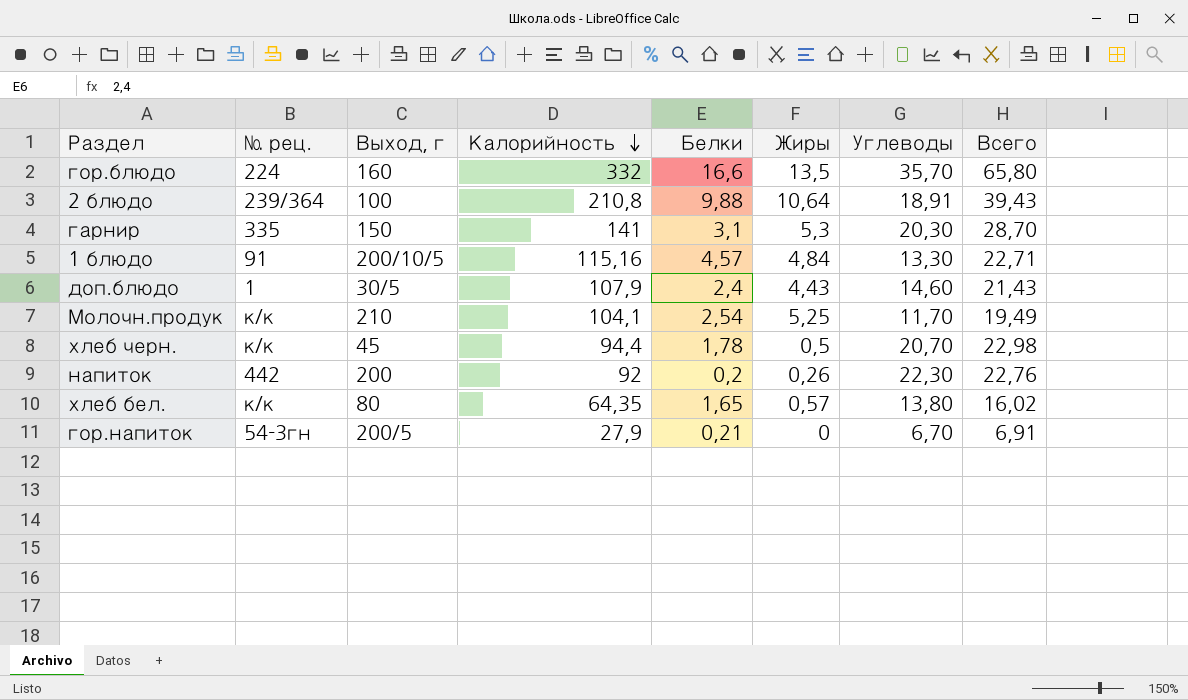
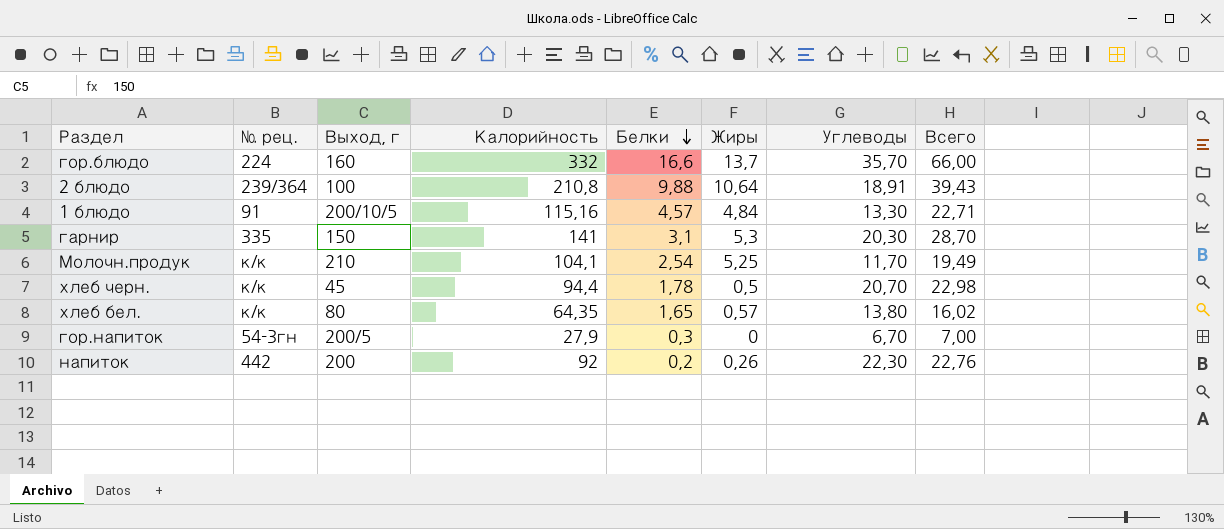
row order: Калорийность descending -> Белки descending
row доп.блюдо: 1 | 30/5 | 107,9 | 2,4 | 4,43 | 14,60 | 21,43 -> none
гор.блюдо | Жиры: 13,5 -> 13,7
гор.блюдо | Всего: 65,80 -> 66,00
гор.напиток | Белки: 0,21 -> 0,3
гор.напиток | Всего: 6,91 -> 7,00

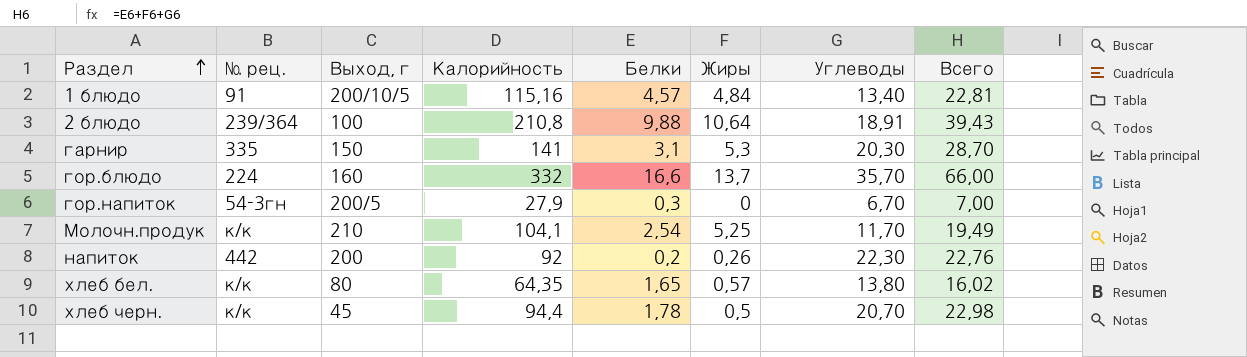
row order: Белки descending -> Раздел ascending
1 блюдо | Углеводы: 13,30 -> 13,40
1 блюдо | Всего: 22,71 -> 22,81

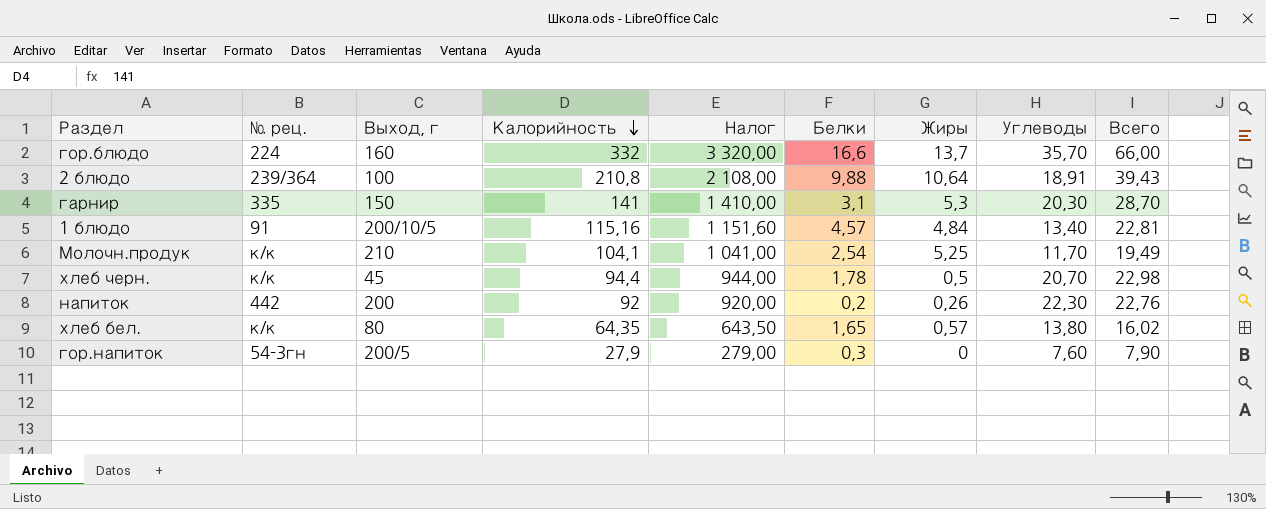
row order: Раздел ascending -> Калорийность descending
column Налог | formula: none -> [Калорийность] * 10
гор.напиток | Углеводы: 6,70 -> 7,60
гор.напиток | Всего: 7,00 -> 7,90

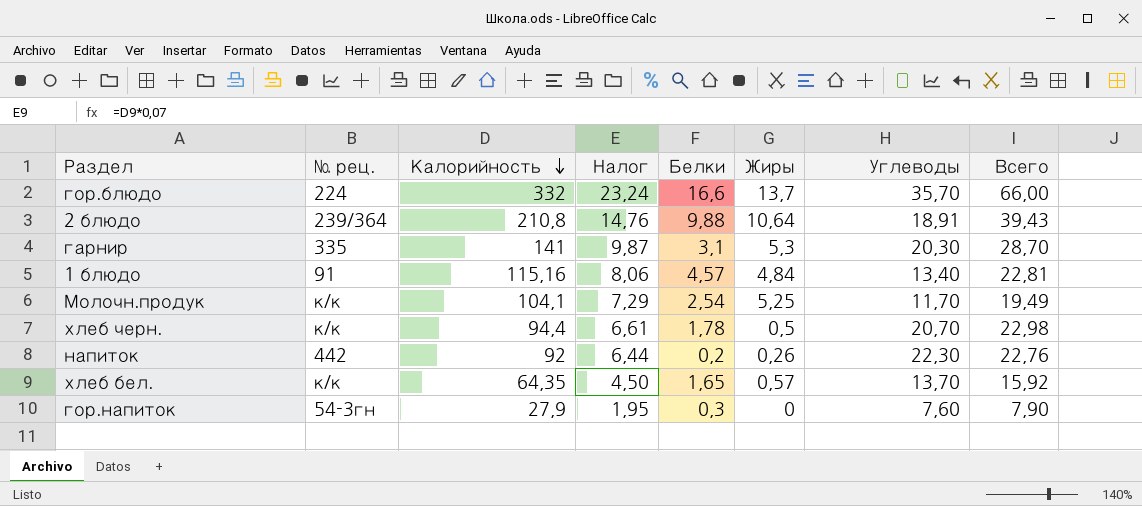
column Выход, г | position: 3 -> none
column Налог | formula: [Калорийность] * 10 -> [Калорийность] * 0,07
хлеб бел. | Углеводы: 13,80 -> 13,70
хлеб бел. | Всего: 16,02 -> 15,92

